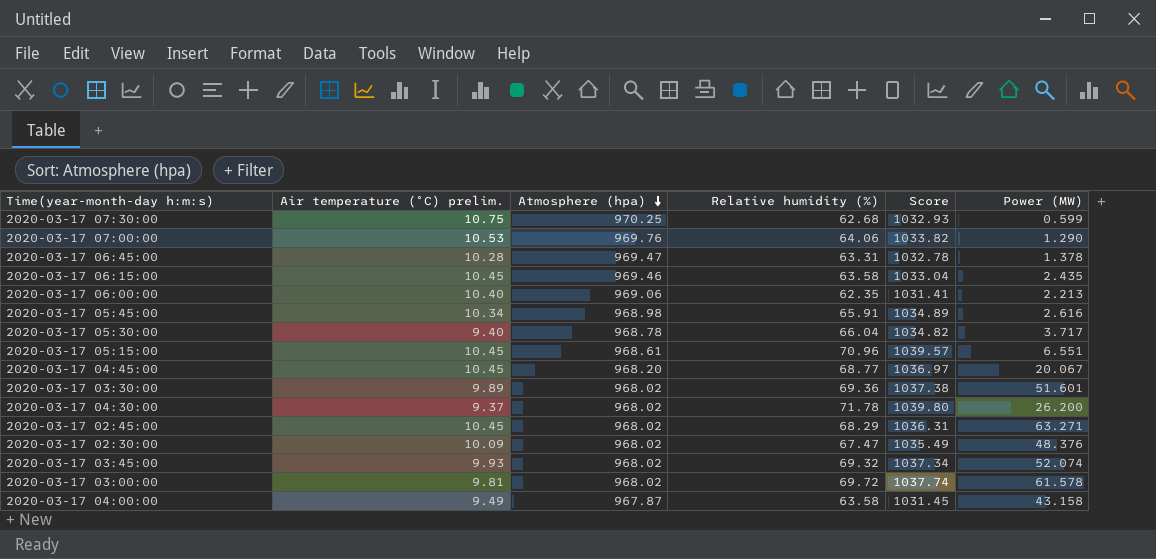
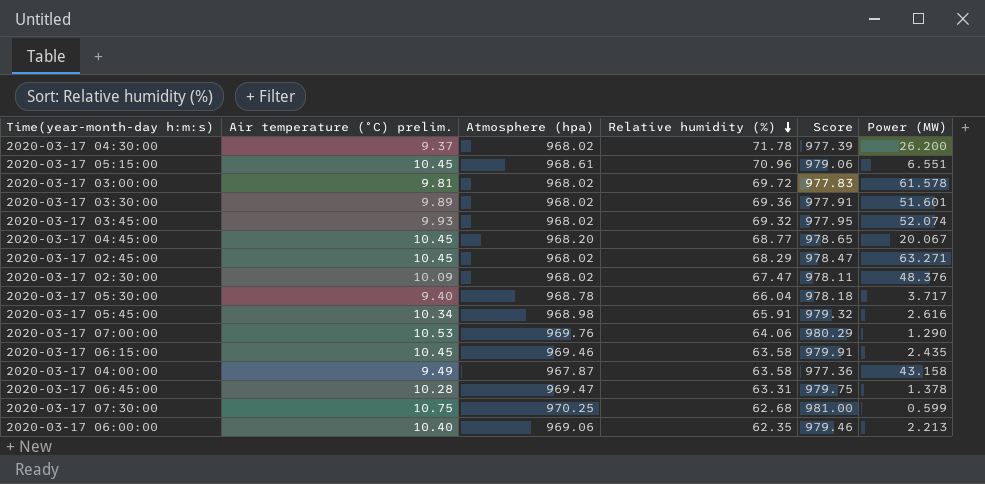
row order: Atmosphere (hpa) descending -> Relative humidity (%) descending
column Score | formula: [Atmosphere (hpa)] + [Relative humidity (%)] -> [Air temperature (°C) prelim.] + [Atmosphere (hpa)]

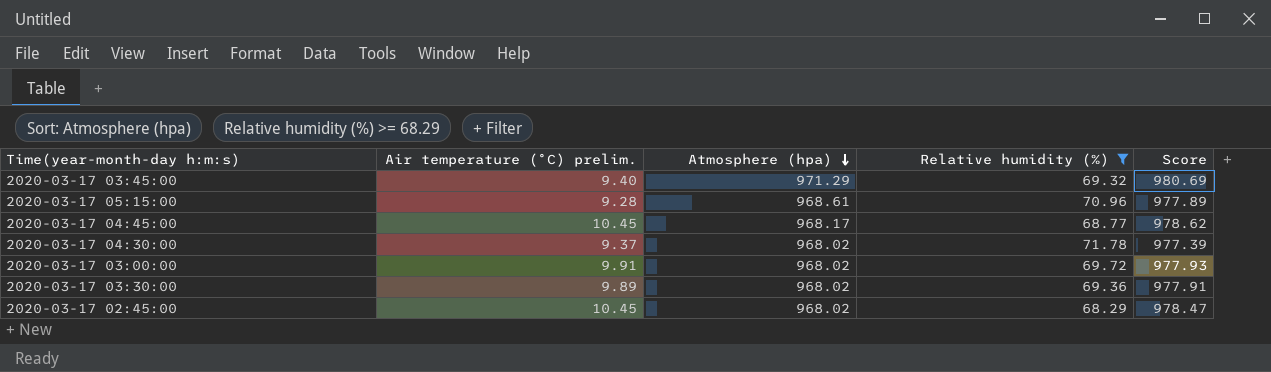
filter: none -> Relative humidity (%) >= 68.29
row order: Relative humidity (%) descending -> Atmosphere (hpa) descending
column Power (MW) | position: 6 -> none
2020-03-17 03:45:00 | Air temperature (°C) prelim.: 9.93 -> 9.40
2020-03-17 03:45:00 | Atmosphere (hpa): 968.02 -> 971.29
2020-03-17 03:45:00 | Score: 977.95 -> 980.69
2020-03-17 05:15:00 | Air temperature (°C) prelim.: 10.45 -> 9.28
2020-03-17 05:15:00 | Score: 979.06 -> 977.89
2020-03-17 04:45:00 | Atmosphere (hpa): 968.20 -> 968.17
2020-03-17 04:45:00 | Score: 978.65 -> 978.62
2020-03-17 03:00:00 | Air temperature (°C) prelim.: 9.81 -> 9.91
2020-03-17 03:00:00 | Score: 977.83 -> 977.93

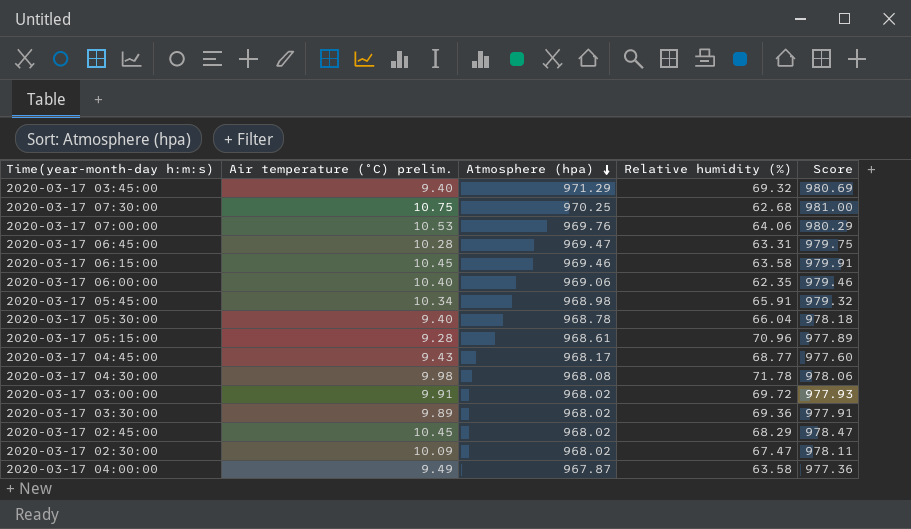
filter: Relative humidity (%) >= 68.29 -> none
2020-03-17 04:45:00 | Air temperature (°C) prelim.: 10.45 -> 9.43
2020-03-17 04:45:00 | Score: 978.62 -> 977.60
2020-03-17 04:30:00 | Air temperature (°C) prelim.: 9.37 -> 9.98
2020-03-17 04:30:00 | Atmosphere (hpa): 968.02 -> 968.08
2020-03-17 04:30:00 | Score: 977.39 -> 978.06

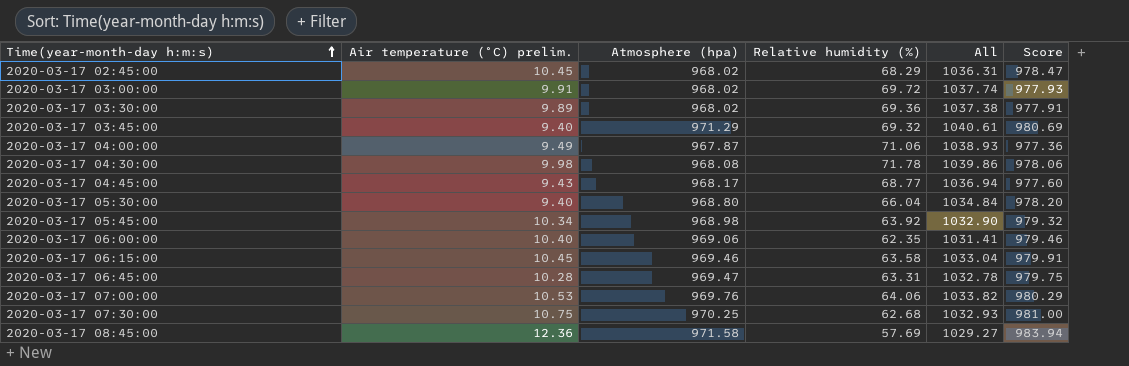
row order: Atmosphere (hpa) descending -> Time(year-month-day h:m:s) ascending
column All | formula: none -> [Atmosphere (hpa)] + [Relative humidity (%)]
row 2020-03-17 05:15:00: 9.28 | 968.61 | 70.96 | 977.89 -> none
row 2020-03-17 02:30:00: 10.09 | 968.02 | 67.47 | 978.11 -> none
2020-03-17 04:00:00 | Relative humidity (%): 63.58 -> 71.06
2020-03-17 05:30:00 | Atmosphere (hpa): 968.78 -> 968.80
2020-03-17 05:30:00 | Score: 978.18 -> 978.20
2020-03-17 05:45:00 | Relative humidity (%): 65.91 -> 63.92
row 2020-03-17 08:45:00: none -> 12.36 | 971.58 | 57.69 | 1029.27 | 983.94

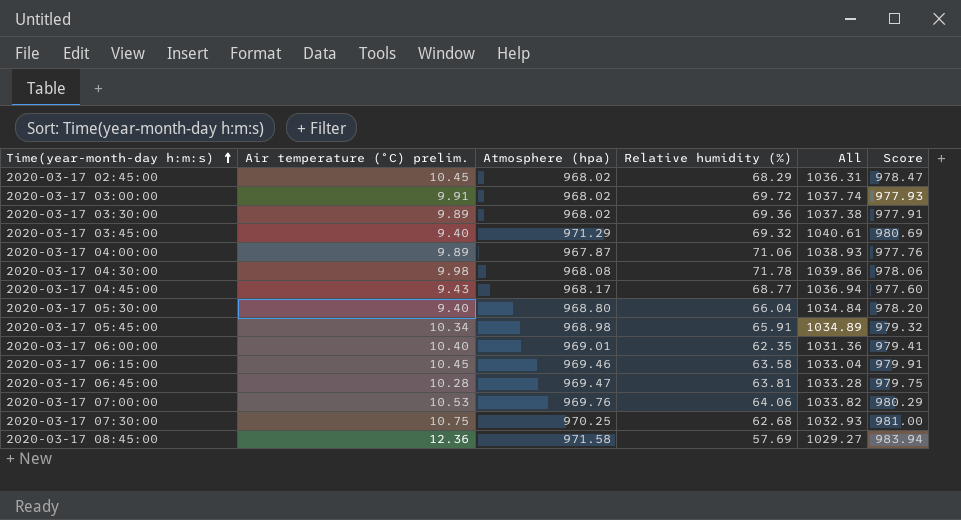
2020-03-17 04:00:00 | Air temperature (°C) prelim.: 9.49 -> 9.89
2020-03-17 04:00:00 | Score: 977.36 -> 977.76
2020-03-17 05:45:00 | Relative humidity (%): 63.92 -> 65.91
2020-03-17 05:45:00 | All: 1032.90 -> 1034.89
2020-03-17 06:00:00 | Atmosphere (hpa): 969.06 -> 969.01
2020-03-17 06:00:00 | All: 1031.41 -> 1031.36
2020-03-17 06:00:00 | Score: 979.46 -> 979.41
2020-03-17 06:45:00 | Relative humidity (%): 63.31 -> 63.81
2020-03-17 06:45:00 | All: 1032.78 -> 1033.28

